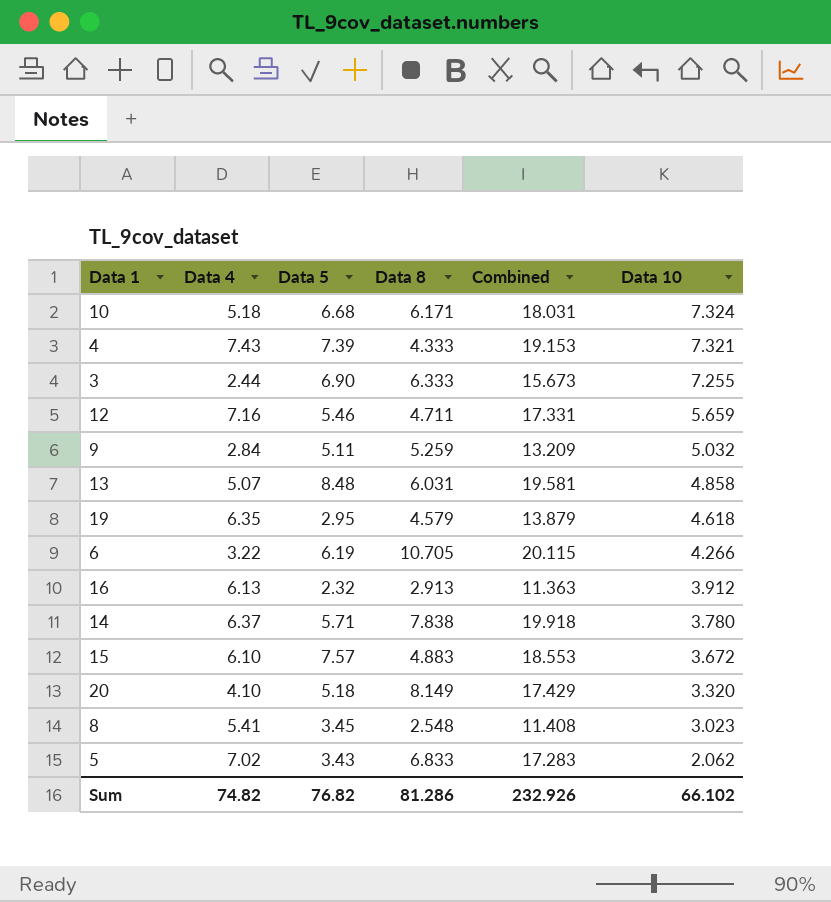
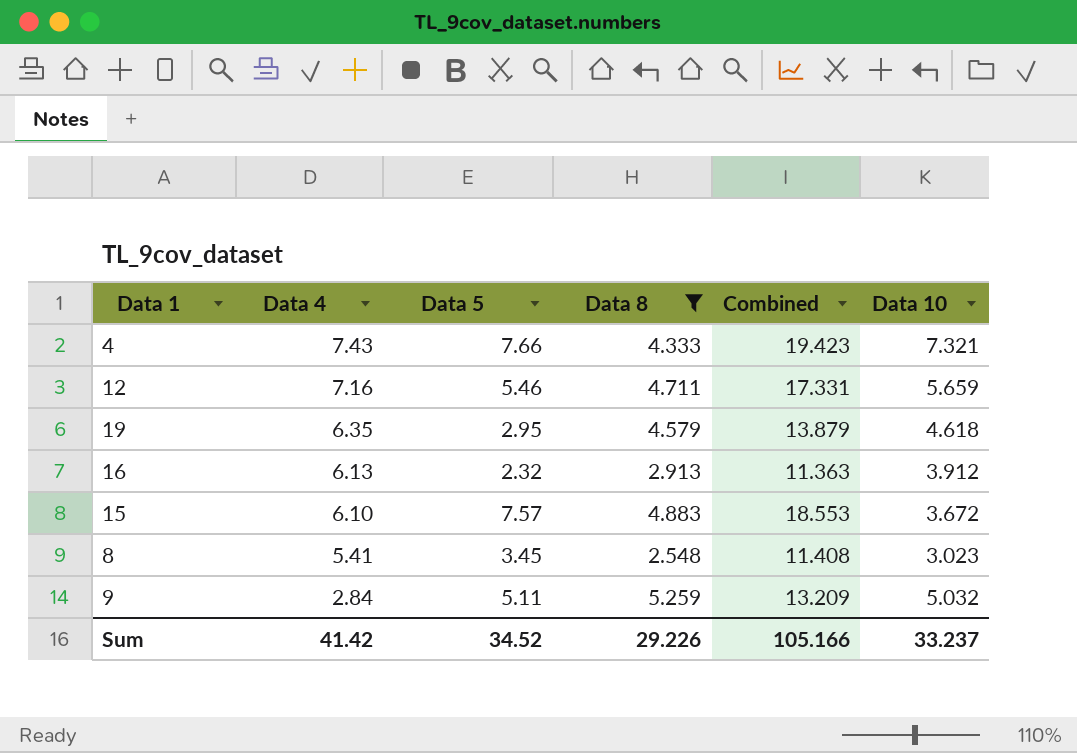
filter: none -> Data 8 <= 5.259
row order: Data 10 descending -> Data 4 descending
4 | Data 5: 7.39 -> 7.66
4 | Combined: 19.153 -> 19.423
Sum | Data 4: 74.82 -> 41.42
Sum | Data 5: 76.82 -> 34.52
Sum | Data 8: 81.286 -> 29.226
Sum | Combined: 232.926 -> 105.166
Sum | Data 10: 66.102 -> 33.237

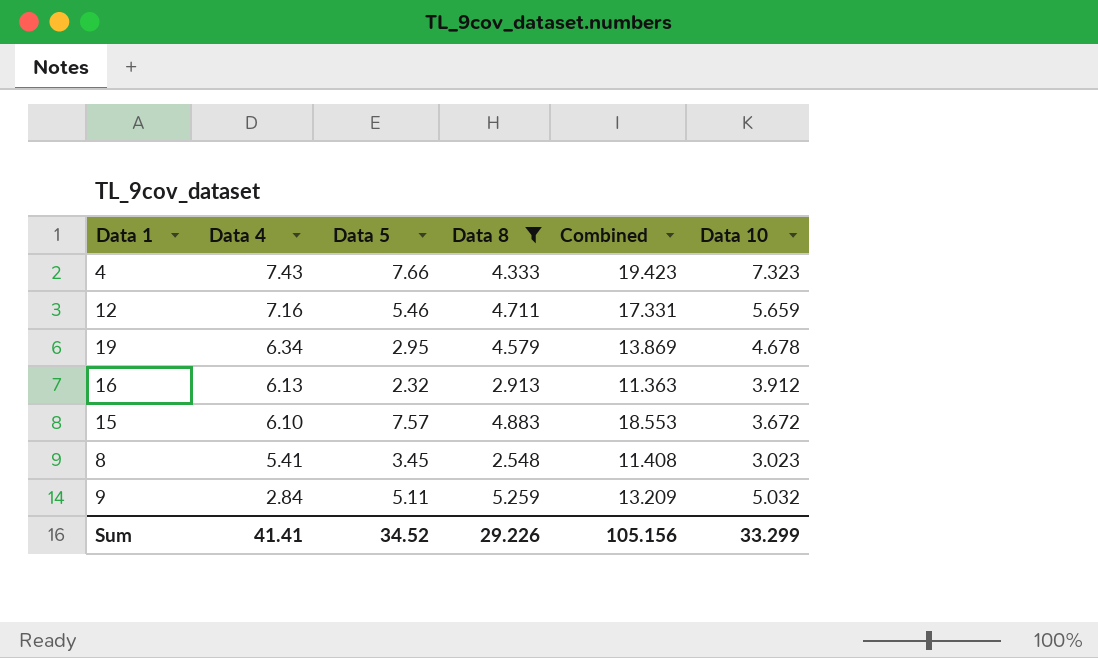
4 | Data 10: 7.321 -> 7.323
19 | Data 4: 6.35 -> 6.34
19 | Combined: 13.879 -> 13.869
19 | Data 10: 4.618 -> 4.678
Sum | Data 4: 41.42 -> 41.41
Sum | Combined: 105.166 -> 105.156
Sum | Data 10: 33.237 -> 33.299

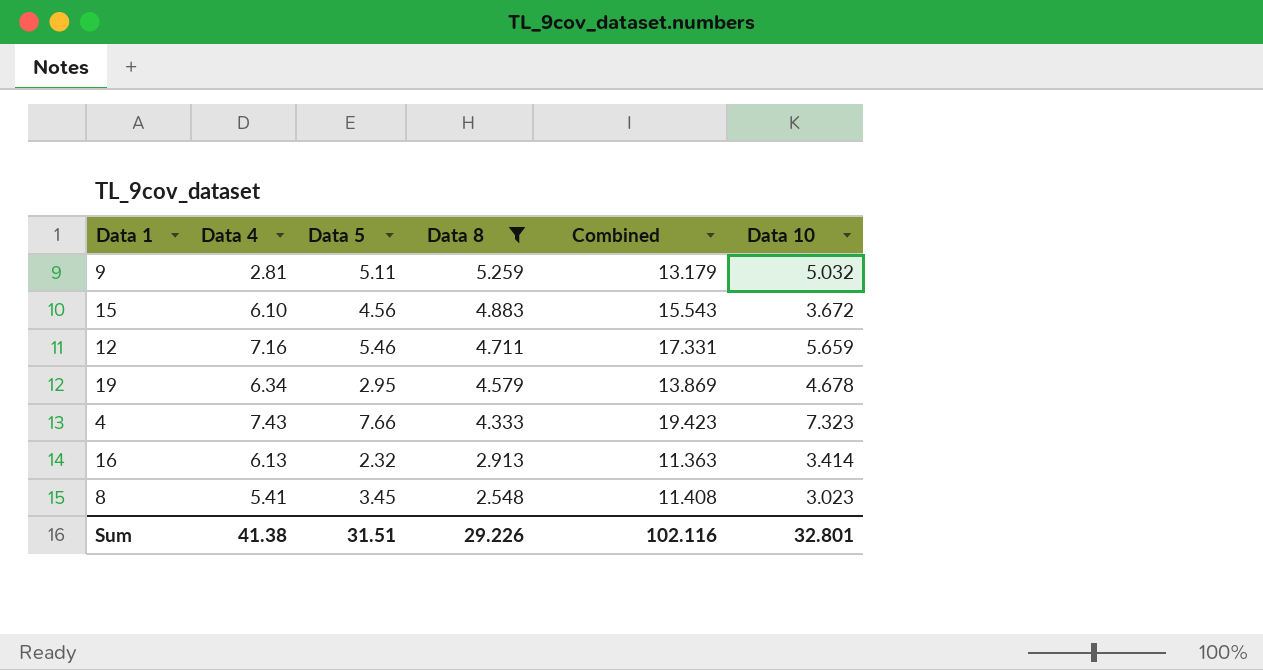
row order: Data 4 descending -> Data 8 descending
9 | Data 4: 2.84 -> 2.81
9 | Combined: 13.209 -> 13.179
15 | Data 5: 7.57 -> 4.56
15 | Combined: 18.553 -> 15.543
16 | Data 10: 3.912 -> 3.414
Sum | Data 4: 41.41 -> 41.38
Sum | Data 5: 34.52 -> 31.51
Sum | Combined: 105.156 -> 102.116
Sum | Data 10: 33.299 -> 32.801

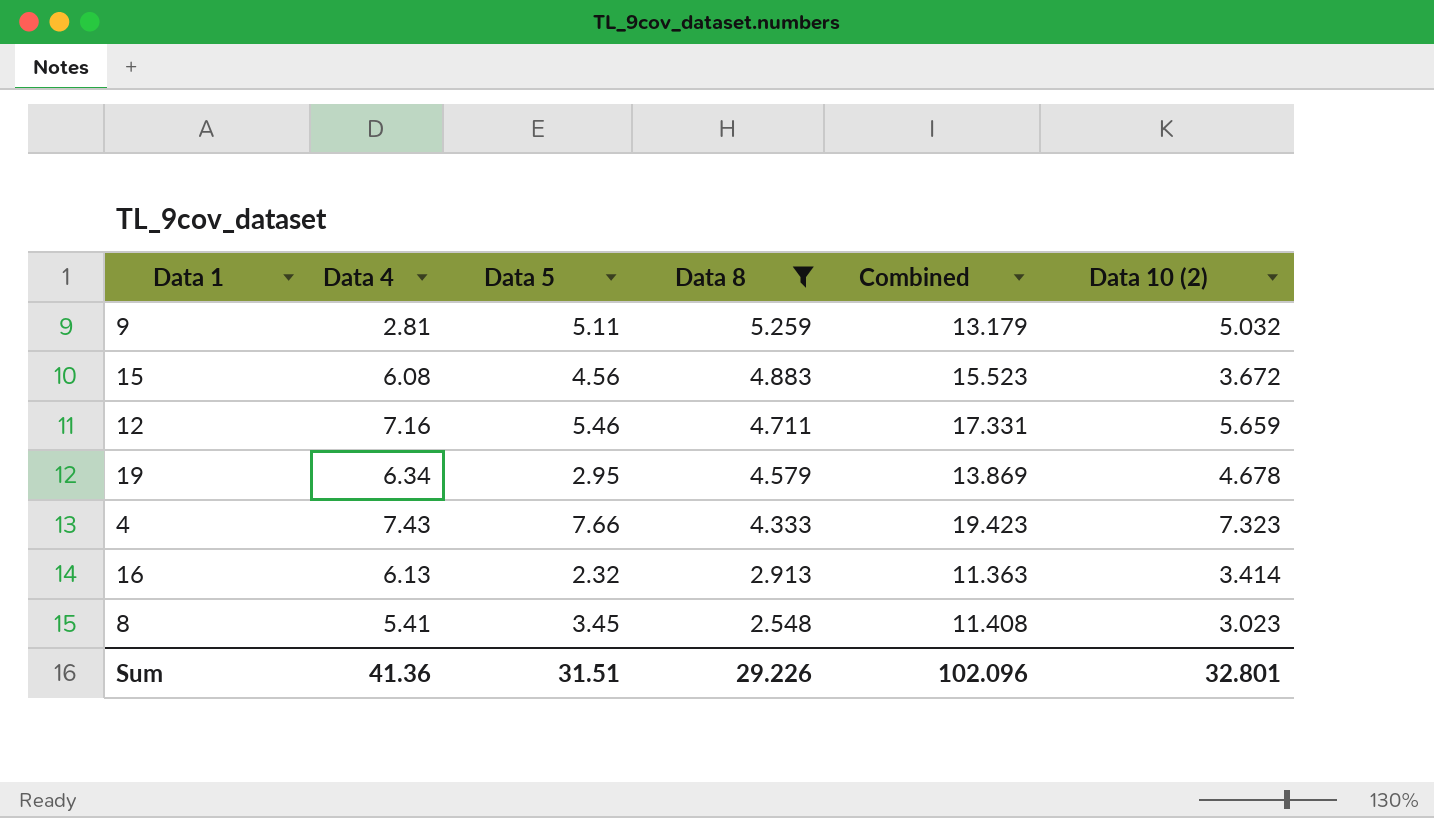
column name: Data 10 -> Data 10 (2)
15 | Data 4: 6.10 -> 6.08
15 | Combined: 15.543 -> 15.523
Sum | Data 4: 41.38 -> 41.36
Sum | Combined: 102.116 -> 102.096

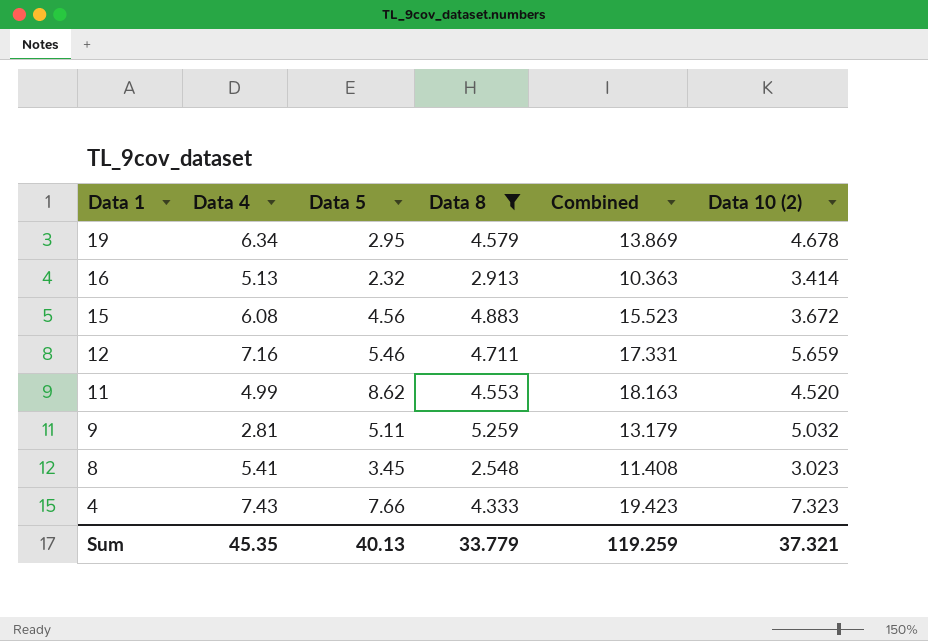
row order: Data 8 descending -> Data 1 descending
16 | Data 4: 6.13 -> 5.13
16 | Combined: 11.363 -> 10.363
row 11: none -> 4.99 | 8.62 | 4.553 | 18.163 | 4.520
Sum | Data 4: 41.36 -> 45.35
Sum | Data 5: 31.51 -> 40.13
Sum | Data 8: 29.226 -> 33.779
Sum | Combined: 102.096 -> 119.259
Sum | Data 10 (2): 32.801 -> 37.321

